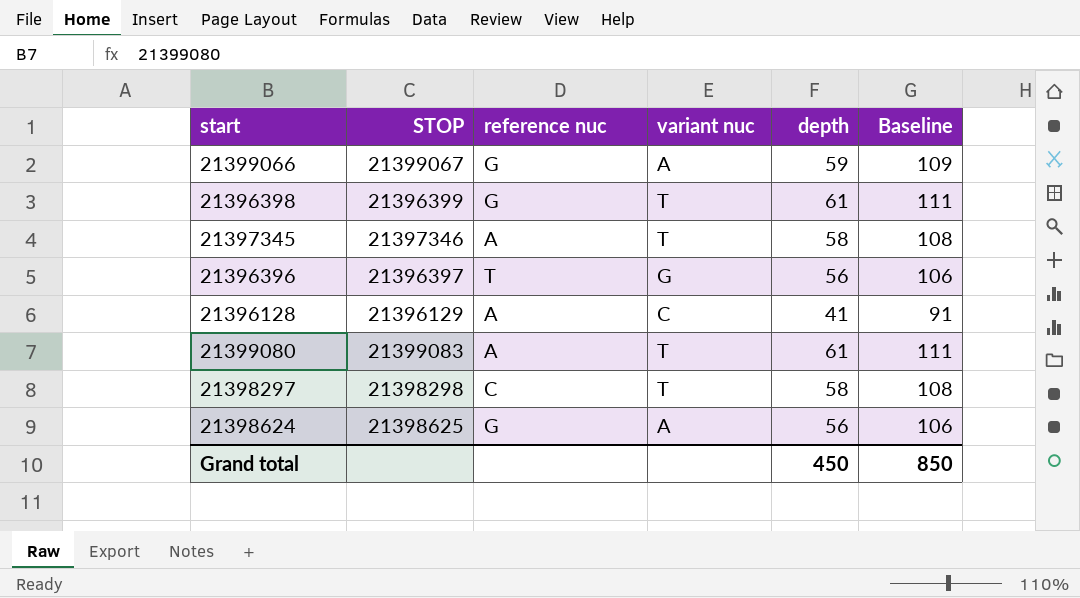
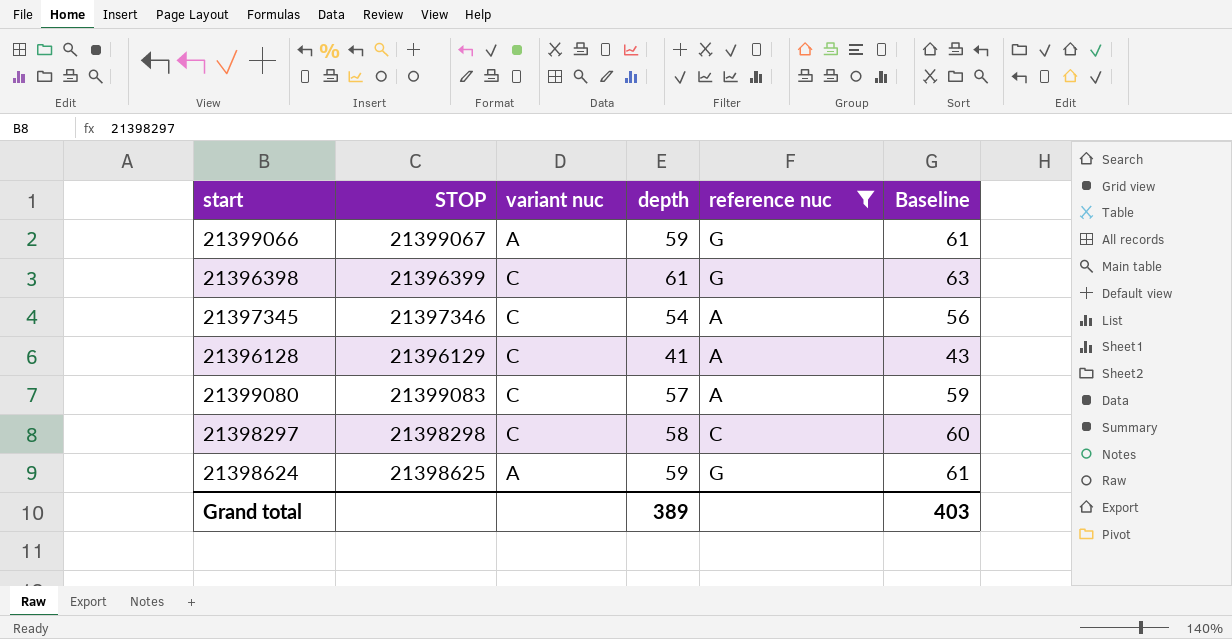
filter: none -> reference nuc != T
column reference nuc | position: 3 -> 5
column Baseline | formula: [depth] + 50 -> [depth] + 2
21396398 | variant nuc: T -> C
21397345 | variant nuc: T -> C
21397345 | depth: 58 -> 54
21399080 | variant nuc: T -> C
21399080 | depth: 61 -> 57
21398297 | variant nuc: T -> C
21398624 | depth: 56 -> 59
Grand total | depth: 450 -> 389
Grand total | Baseline: 850 -> 403

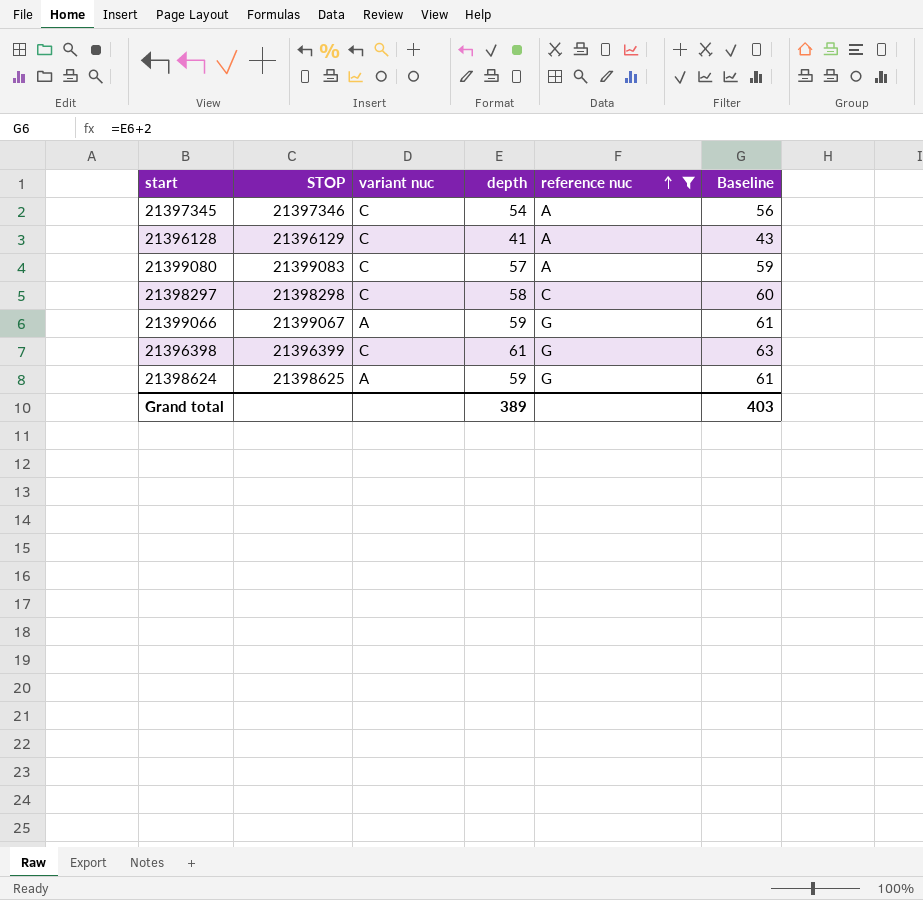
row order: none -> reference nuc ascending

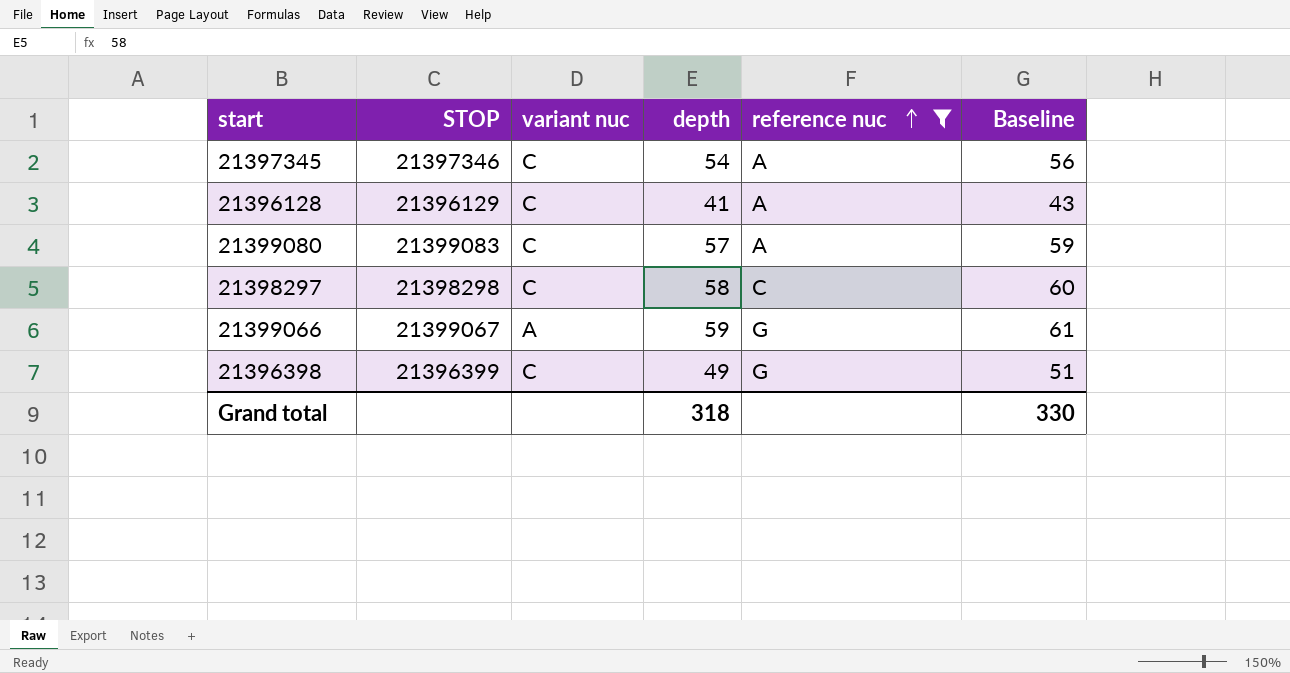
row 21398624: 21398625 | A | 59 | G | 61 -> none
21396398 | depth: 61 -> 49
21396398 | Baseline: 63 -> 51
Grand total | depth: 389 -> 318
Grand total | Baseline: 403 -> 330

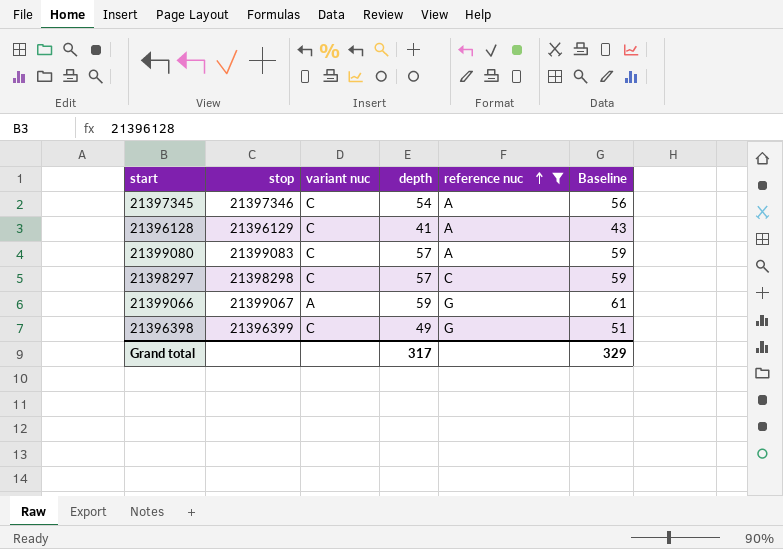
column name: STOP -> stop
21398297 | depth: 58 -> 57
21398297 | Baseline: 60 -> 59
Grand total | depth: 318 -> 317
Grand total | Baseline: 330 -> 329

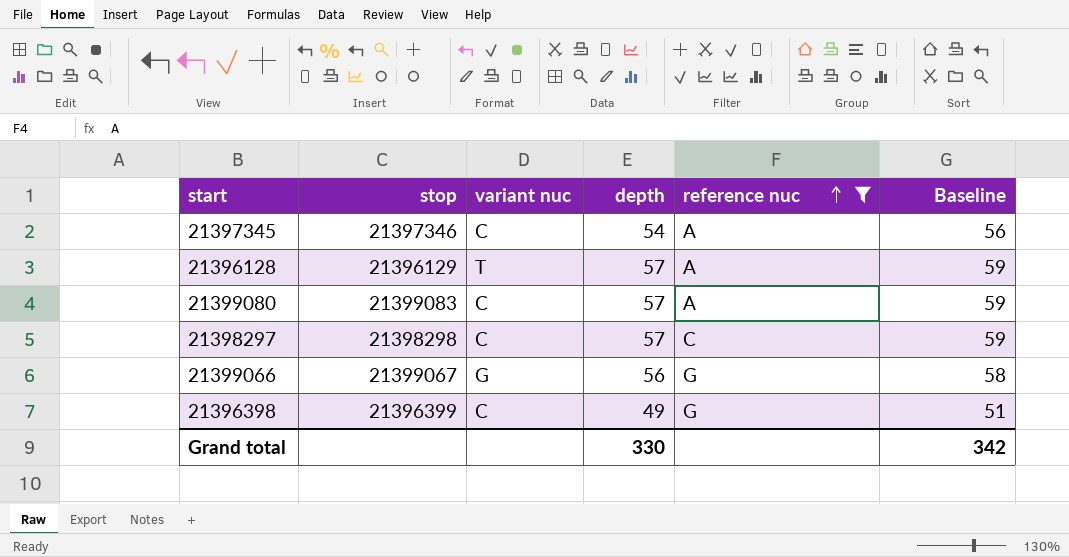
21396128 | variant nuc: C -> T
21396128 | depth: 41 -> 57
21396128 | Baseline: 43 -> 59
21399066 | variant nuc: A -> G
21399066 | depth: 59 -> 56
21399066 | Baseline: 61 -> 58
Grand total | depth: 317 -> 330
Grand total | Baseline: 329 -> 342

